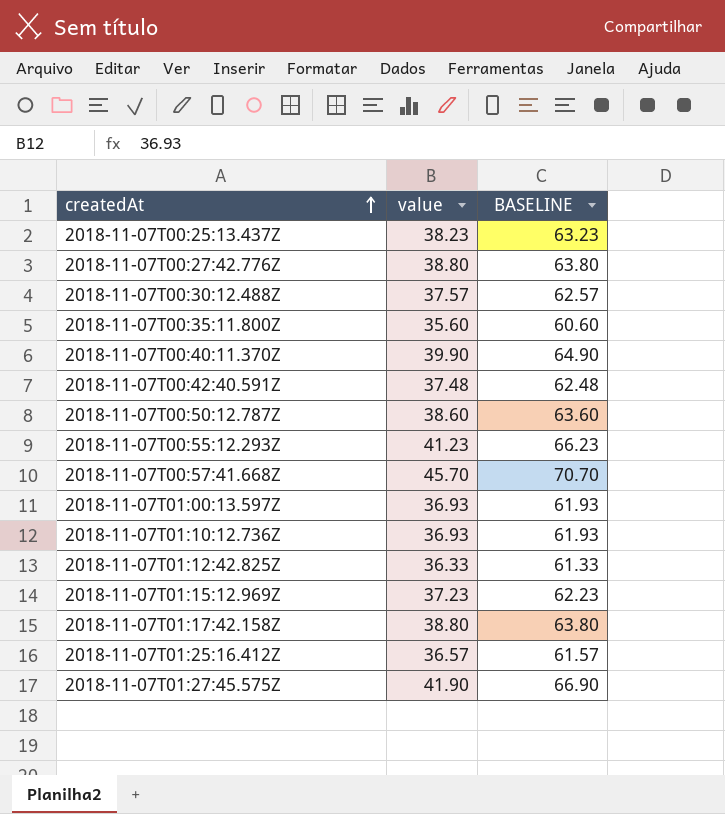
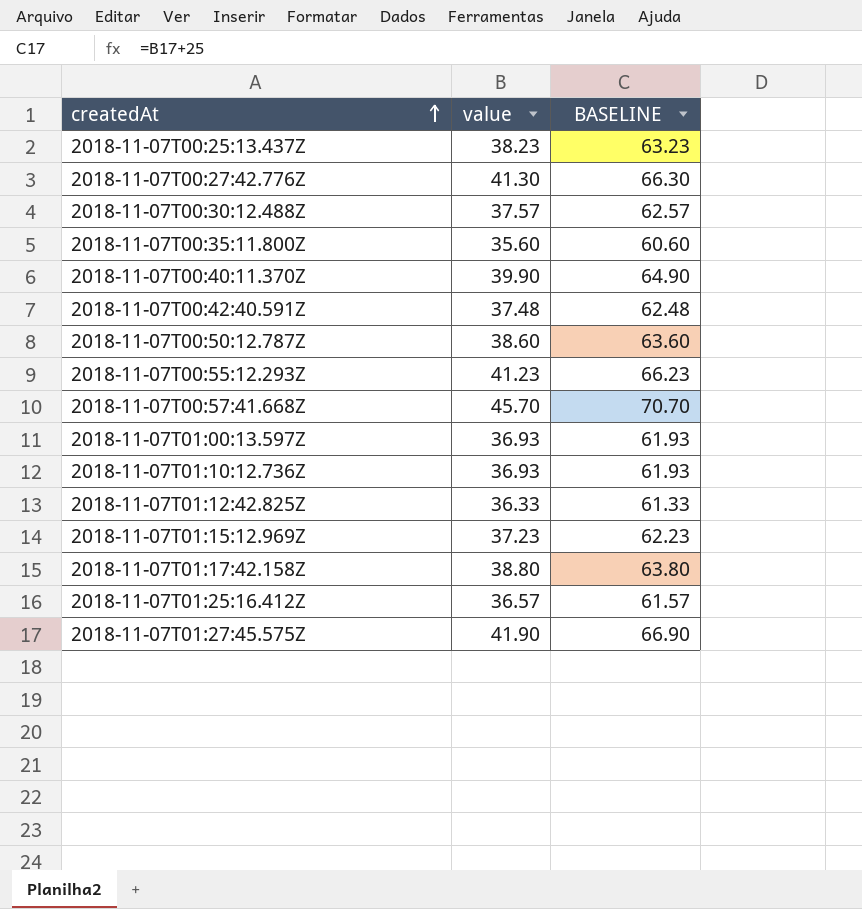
2018-11-07T00:27:42.776Z | value: 38.80 -> 41.30
2018-11-07T00:27:42.776Z | BASELINE: 63.80 -> 66.30

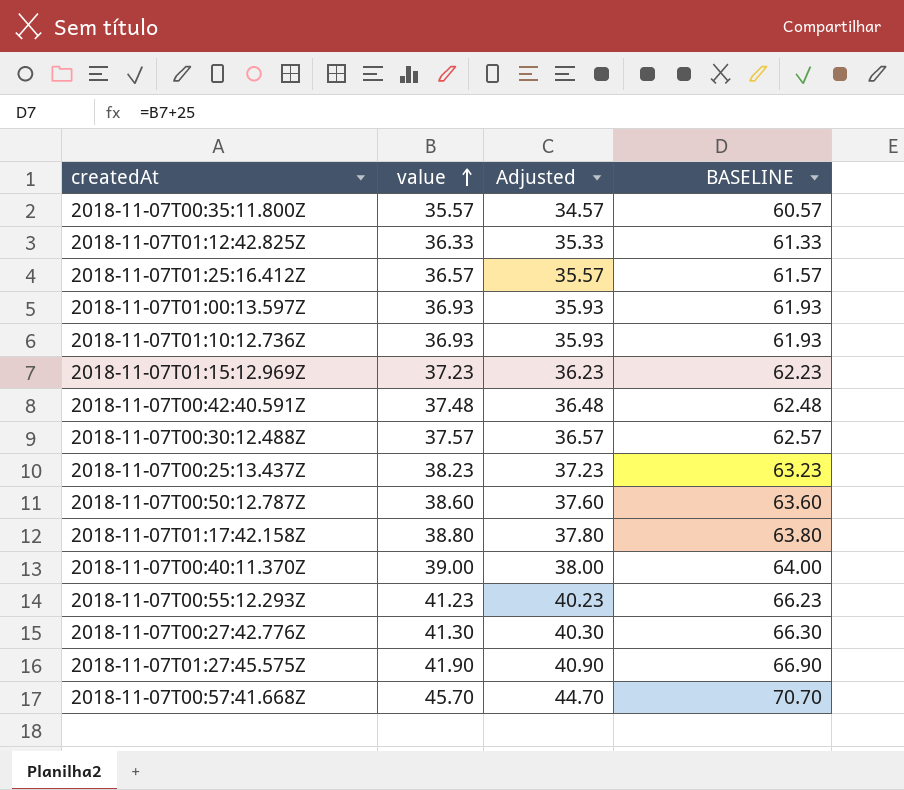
row order: createdAt ascending -> value ascending
column Adjusted | formula: none -> [value] - 1
2018-11-07T00:35:11.800Z | value: 35.60 -> 35.57
2018-11-07T00:35:11.800Z | BASELINE: 60.60 -> 60.57
2018-11-07T00:40:11.370Z | value: 39.90 -> 39.00
2018-11-07T00:40:11.370Z | BASELINE: 64.90 -> 64.00

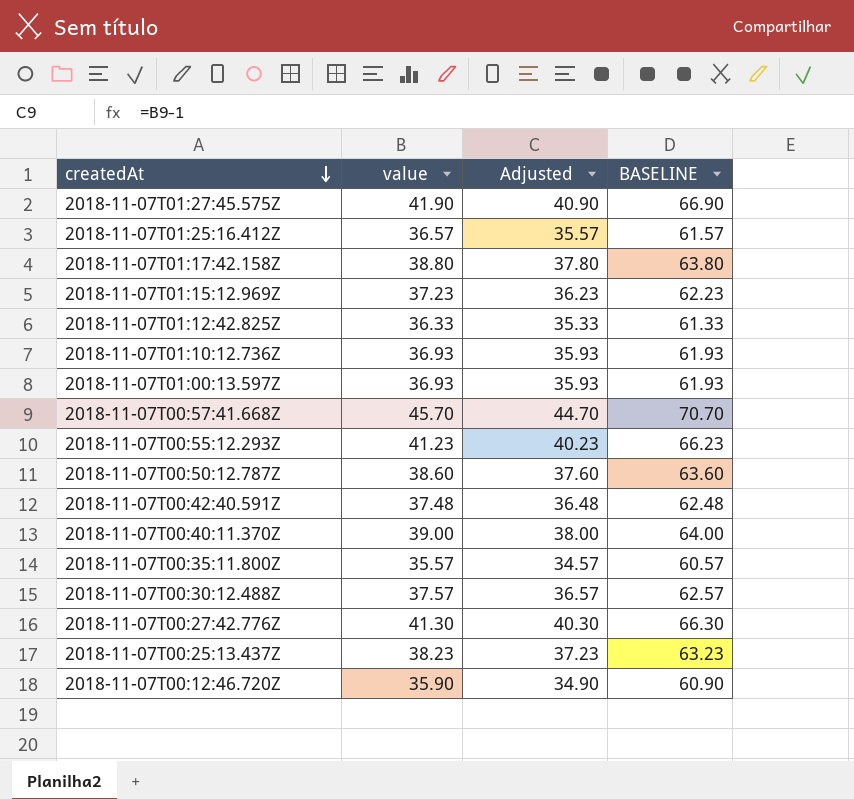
row order: value ascending -> createdAt descending
row 2018-11-07T00:12:46.720Z: none -> 35.90 | 34.90 | 60.90

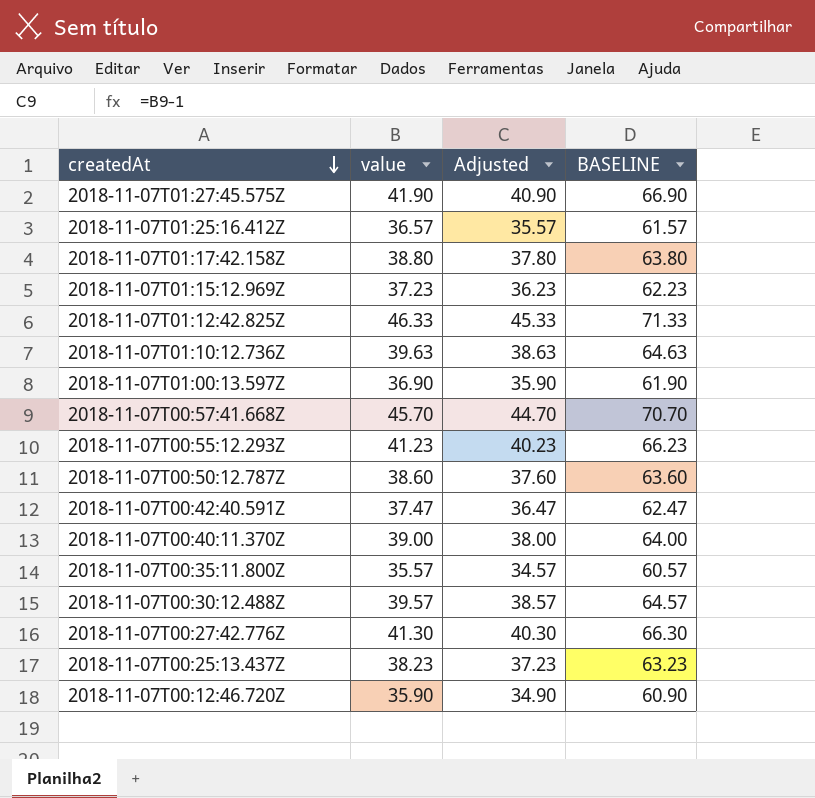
2018-11-07T01:12:42.825Z | value: 36.33 -> 46.33
2018-11-07T01:12:42.825Z | Adjusted: 35.33 -> 45.33
2018-11-07T01:12:42.825Z | BASELINE: 61.33 -> 71.33
2018-11-07T01:10:12.736Z | value: 36.93 -> 39.63
2018-11-07T01:10:12.736Z | Adjusted: 35.93 -> 38.63
2018-11-07T01:10:12.736Z | BASELINE: 61.93 -> 64.63
2018-11-07T01:00:13.597Z | value: 36.93 -> 36.90
2018-11-07T01:00:13.597Z | Adjusted: 35.93 -> 35.90
2018-11-07T01:00:13.597Z | BASELINE: 61.93 -> 61.90
2018-11-07T00:42:40.591Z | value: 37.48 -> 37.47
2018-11-07T00:42:40.591Z | Adjusted: 36.48 -> 36.47
2018-11-07T00:42:40.591Z | BASELINE: 62.48 -> 62.47
2018-11-07T00:30:12.488Z | value: 37.57 -> 39.57
2018-11-07T00:30:12.488Z | Adjusted: 36.57 -> 38.57
2018-11-07T00:30:12.488Z | BASELINE: 62.57 -> 64.57

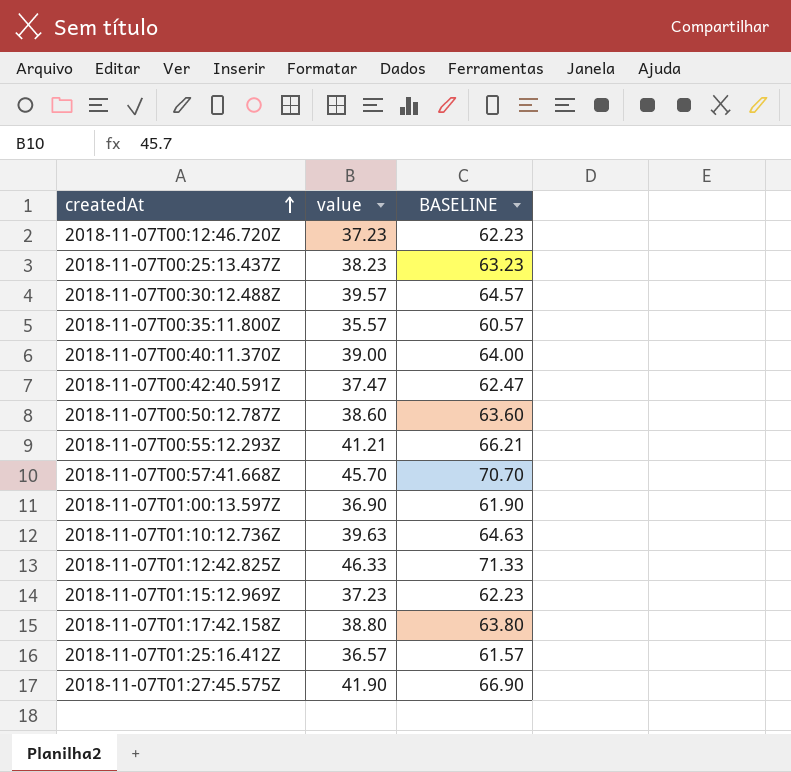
row order: createdAt descending -> createdAt ascending
column Adjusted | formula: [value] - 1 -> none
row 2018-11-07T00:27:42.776Z: 41.30 | 40.30 | 66.30 -> none
2018-11-07T00:12:46.720Z | value: 35.90 -> 37.23
2018-11-07T00:12:46.720Z | BASELINE: 60.90 -> 62.23
2018-11-07T00:55:12.293Z | value: 41.23 -> 41.21
2018-11-07T00:55:12.293Z | BASELINE: 66.23 -> 66.21

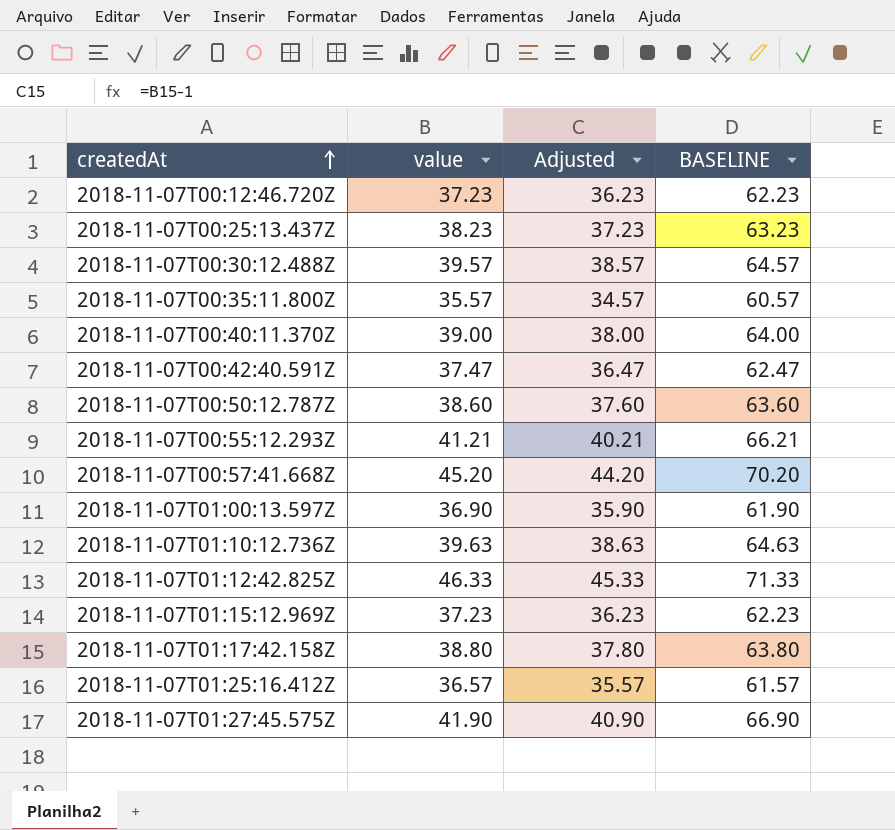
column Adjusted | formula: none -> [value] - 1
2018-11-07T00:57:41.668Z | value: 45.70 -> 45.20
2018-11-07T00:57:41.668Z | BASELINE: 70.70 -> 70.20

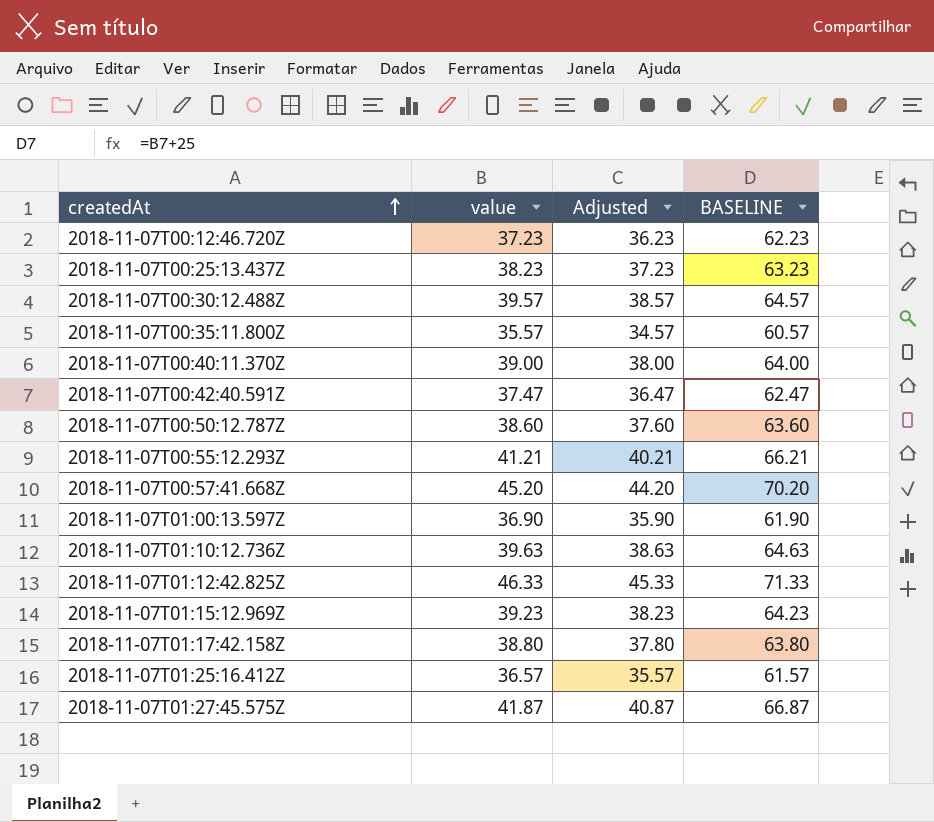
2018-11-07T01:15:12.969Z | value: 37.23 -> 39.23
2018-11-07T01:15:12.969Z | Adjusted: 36.23 -> 38.23
2018-11-07T01:15:12.969Z | BASELINE: 62.23 -> 64.23
2018-11-07T01:27:45.575Z | value: 41.90 -> 41.87
2018-11-07T01:27:45.575Z | Adjusted: 40.90 -> 40.87
2018-11-07T01:27:45.575Z | BASELINE: 66.90 -> 66.87

